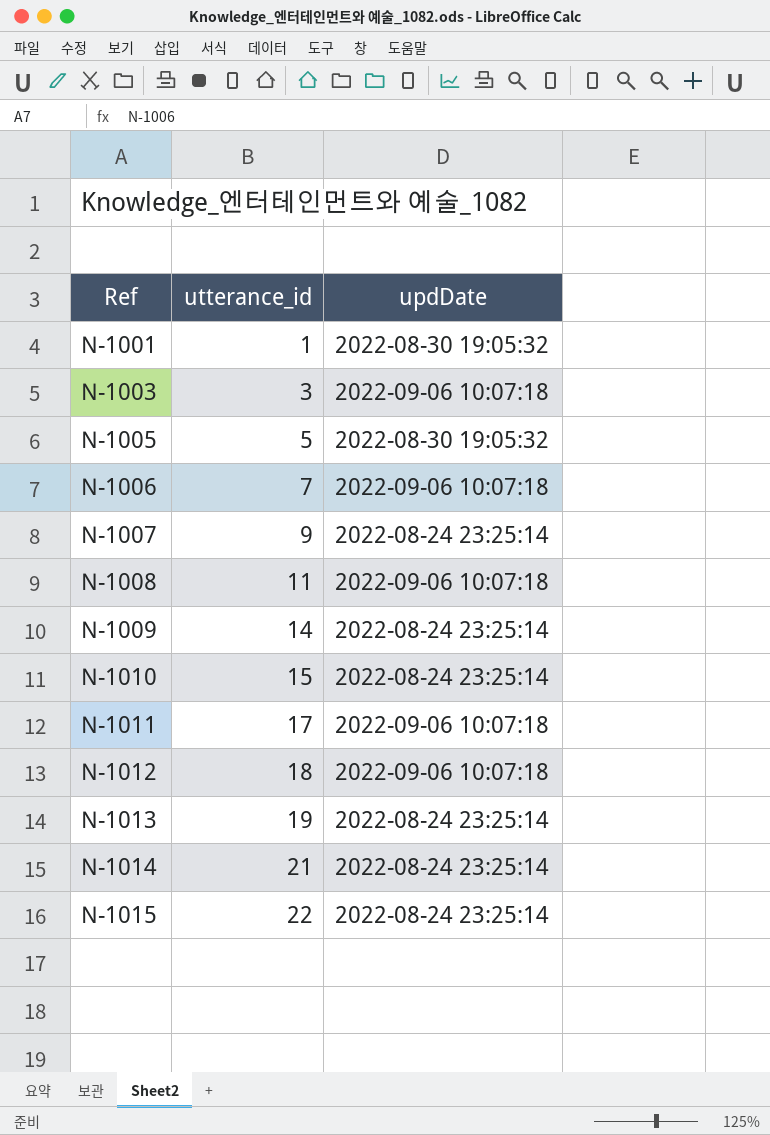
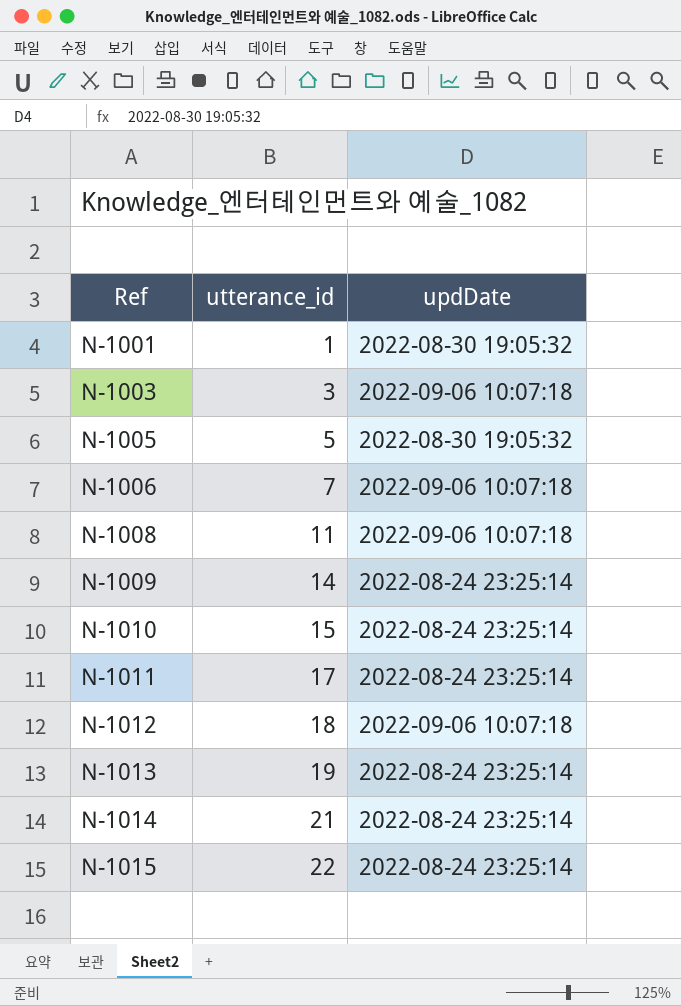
row N-1007: 9 | 2022-08-24 23:25:14 -> none
N-1011 | updDate: 2022-09-06 10:07:18 -> 2022-08-24 23:25:14

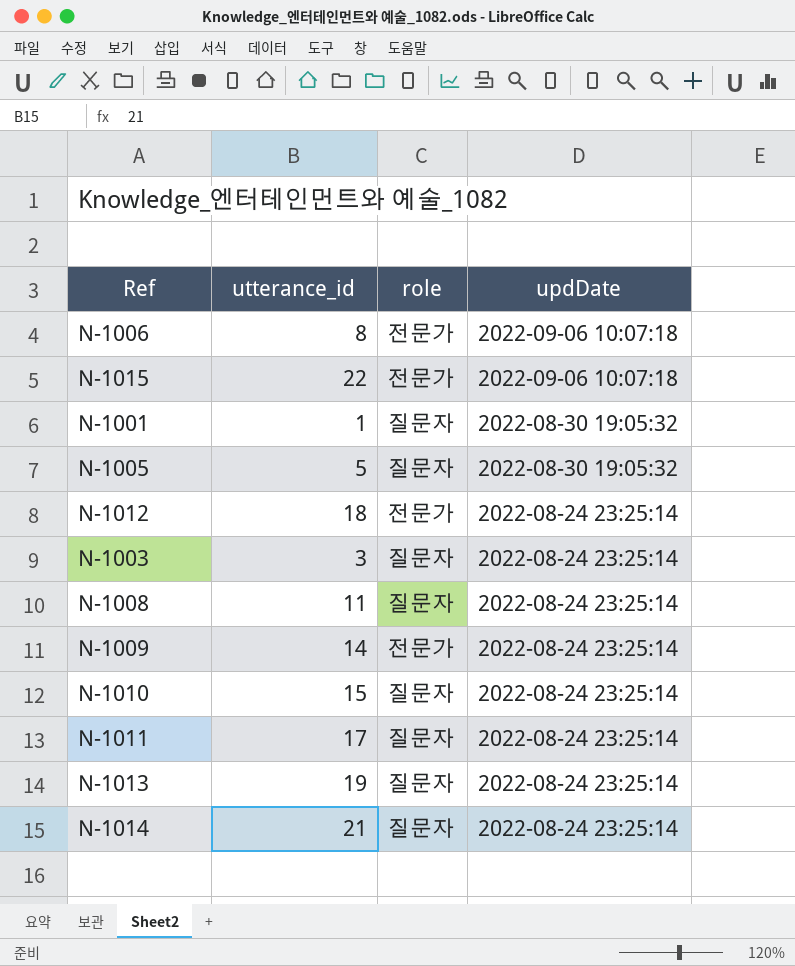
row order: Ref ascending -> updDate descending
column role | position: none -> 3
N-1006 | utterance_id: 7 -> 8
N-1015 | updDate: 2022-08-24 23:25:14 -> 2022-09-06 10:07:18
N-1012 | updDate: 2022-09-06 10:07:18 -> 2022-08-24 23:25:14
N-1003 | updDate: 2022-09-06 10:07:18 -> 2022-08-24 23:25:14
N-1008 | updDate: 2022-09-06 10:07:18 -> 2022-08-24 23:25:14

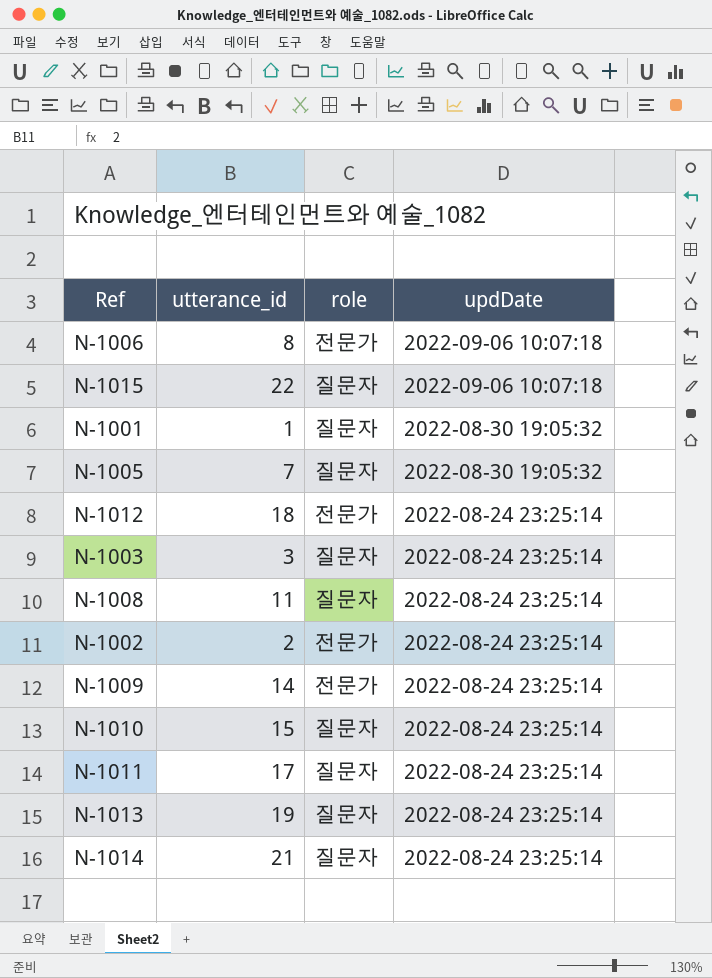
N-1015 | role: 전문가 -> 질문자
N-1005 | utterance_id: 5 -> 7
row N-1002: none -> 2 | 전문가 | 2022-08-24 23:25:14

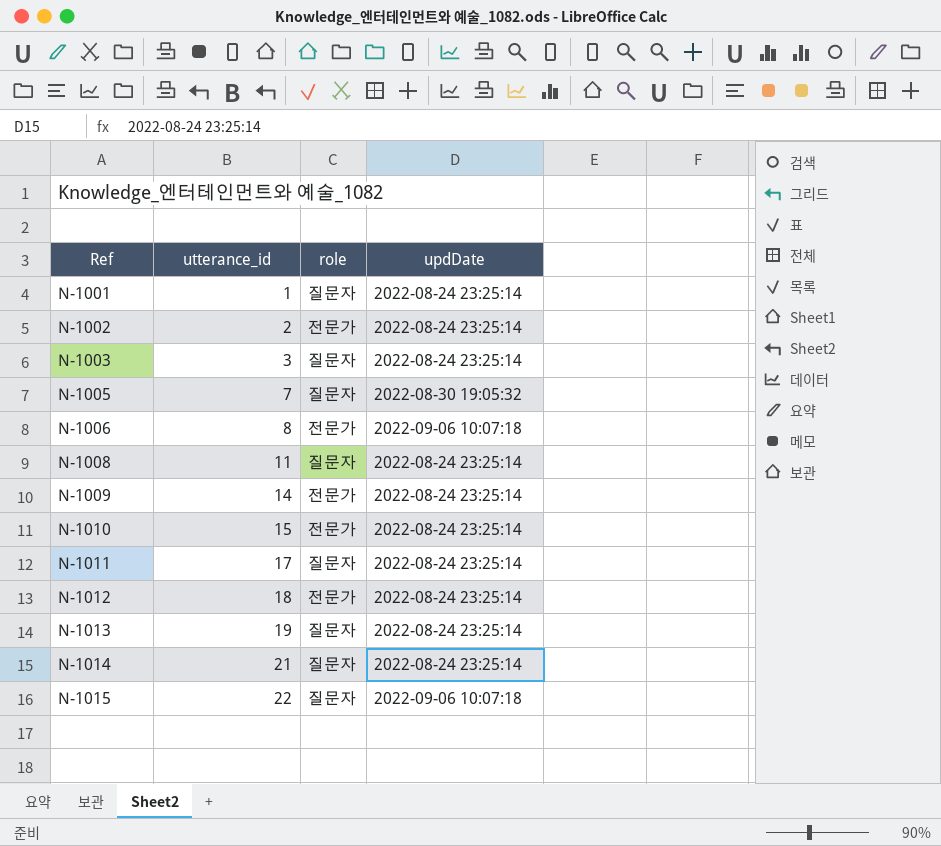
row order: updDate descending -> Ref ascending
N-1001 | updDate: 2022-08-30 19:05:32 -> 2022-08-24 23:25:14
N-1010 | role: 질문자 -> 전문가

